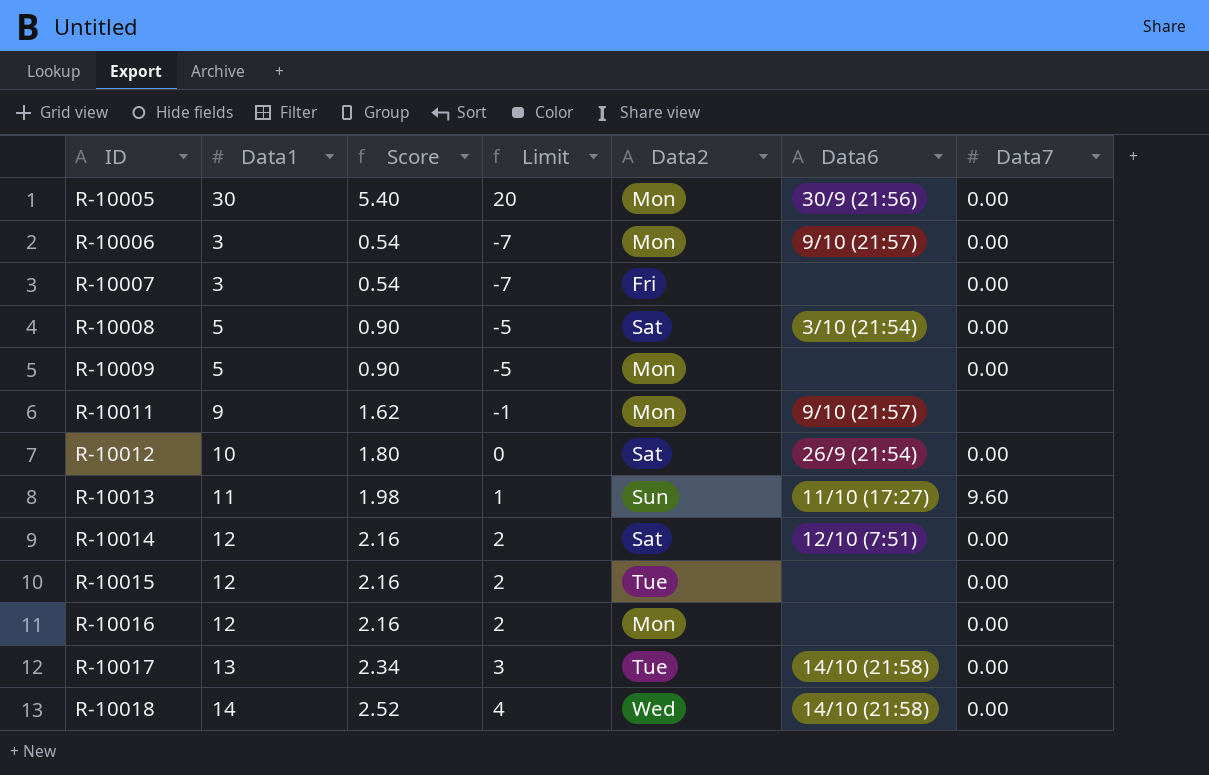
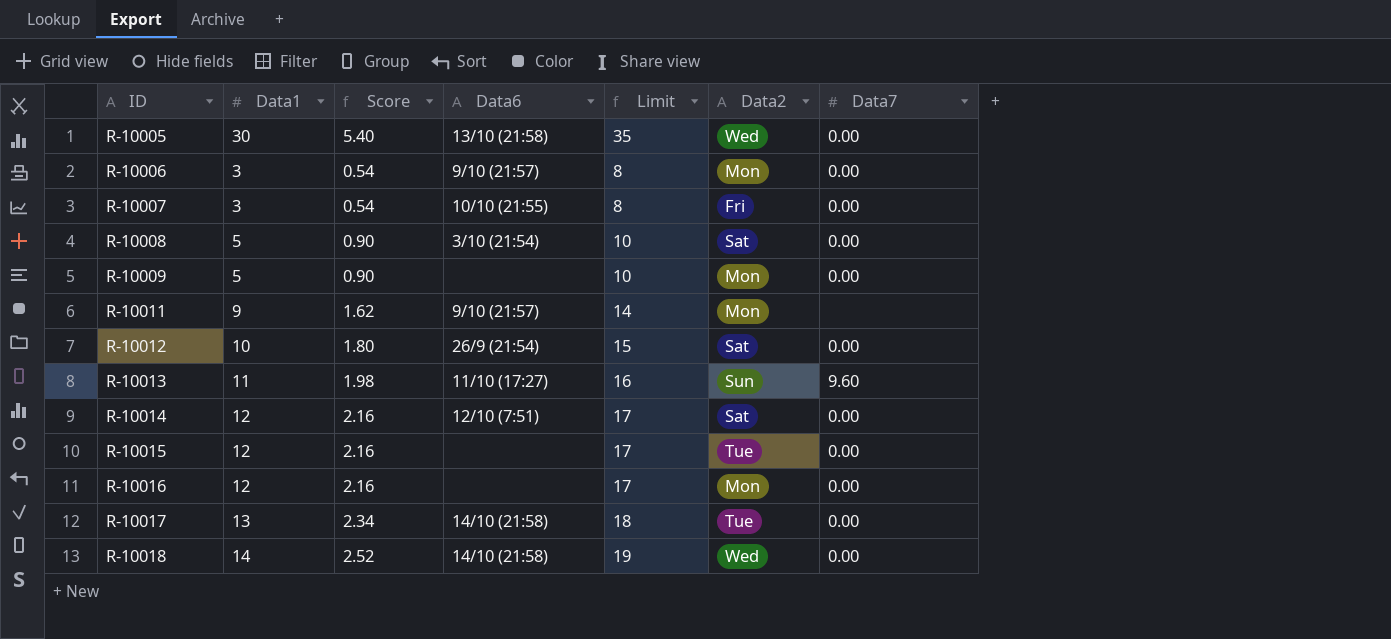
column Data6 | position: 6 -> 4
column Limit | formula: [Data1] - 10 -> [Data1] + 5
R-10005 | Data6: 30/9 (21:56) -> 13/10 (21:58)
R-10005 | Data2: Mon -> Wed
R-10007 | Data6: none -> 10/10 (21:55)

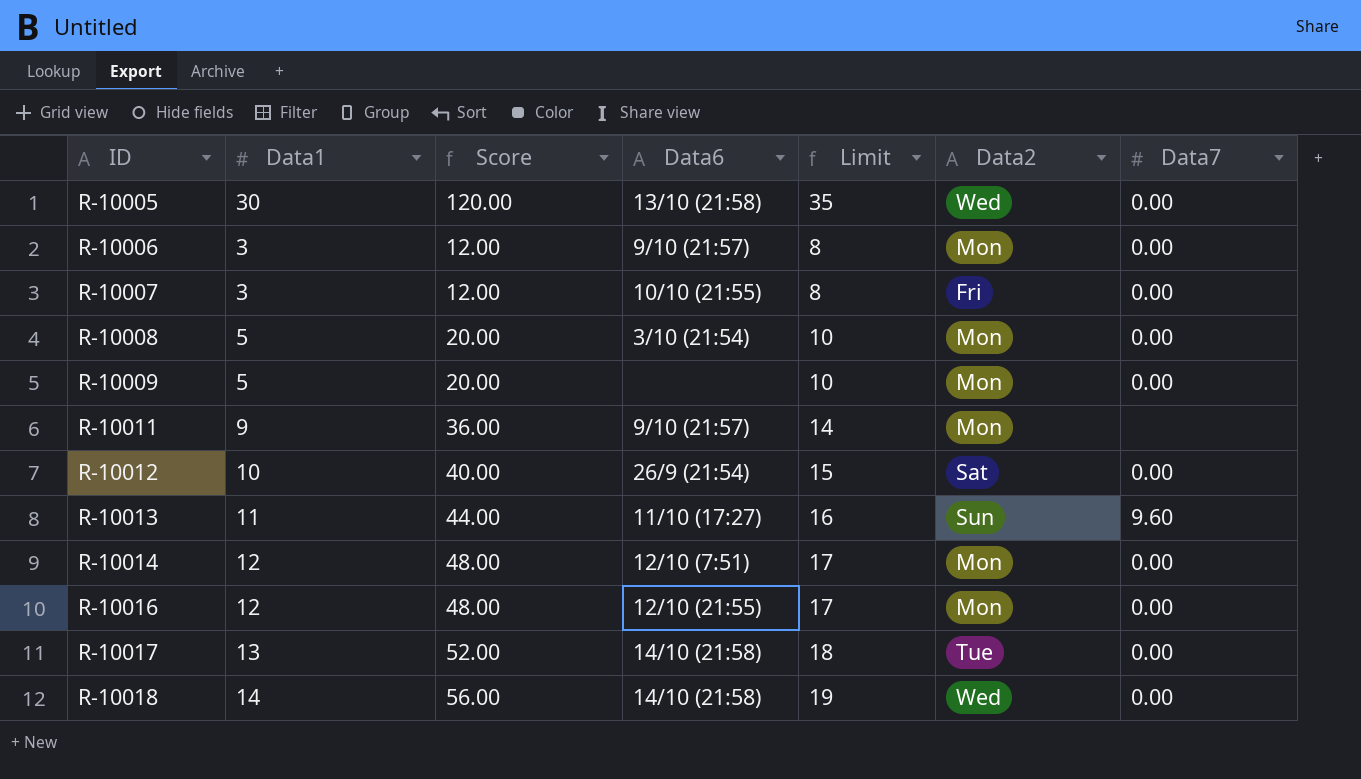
column Score | formula: [Data1] * 0.18 -> [Data1] * 4
row R-10015: 12 | 2.16 | none | 17 | Tue | 0.00 -> none
R-10008 | Data2: Sat -> Mon
R-10014 | Data2: Sat -> Mon
R-10016 | Data6: none -> 12/10 (21:55)

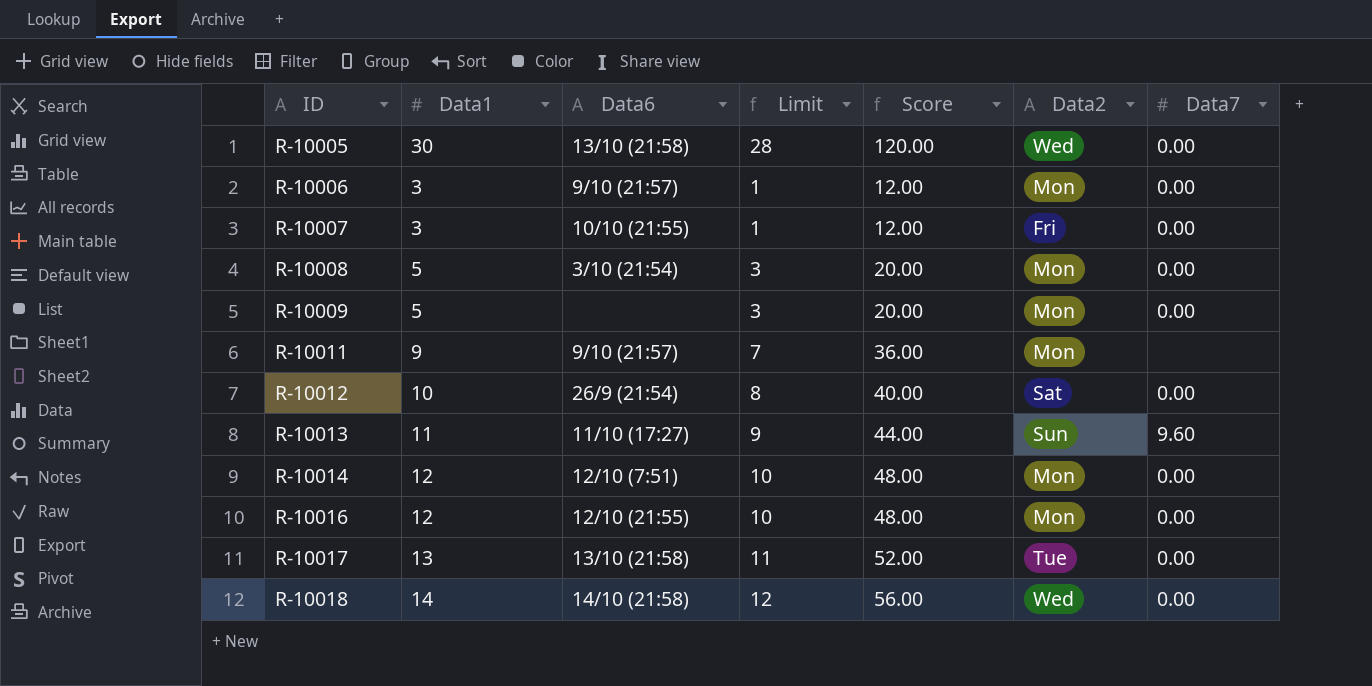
column Limit | formula: [Data1] + 5 -> [Data1] - 2
column Score | position: 3 -> 5
R-10017 | Data6: 14/10 (21:58) -> 13/10 (21:58)

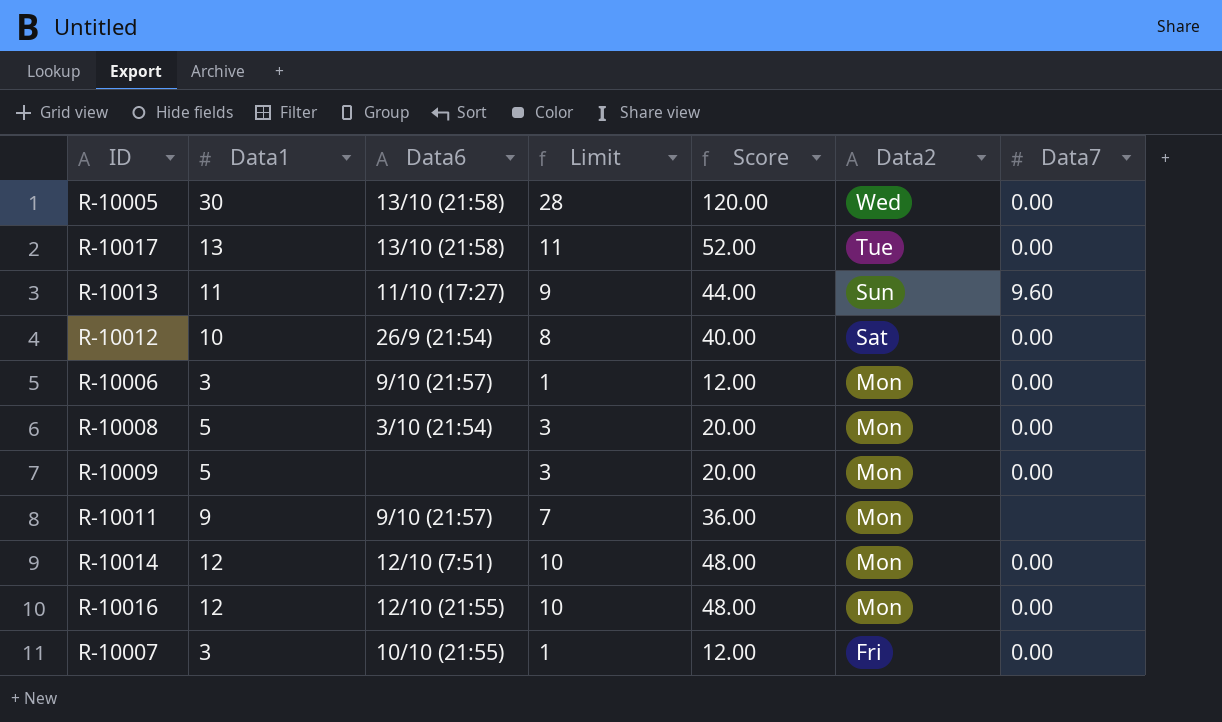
row order: ID ascending -> Data2 descending
row R-10018: 14 | 14/10 (21:58) | 12 | 56.00 | Wed | 0.00 -> none

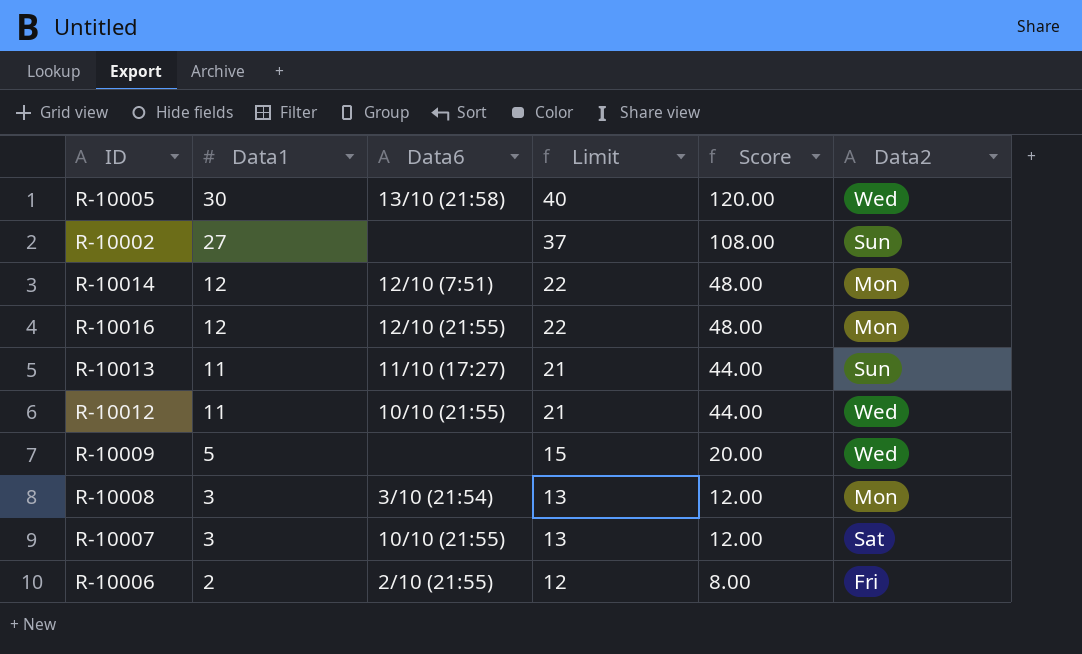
row order: Data2 descending -> Data1 descending
column Data7 | position: 7 -> none
column Limit | formula: [Data1] - 2 -> [Data1] + 10
row R-10017: 13 | 13/10 (21:58) | 11 | 52.00 | Tue | 0.00 -> none
row R-10011: 9 | 9/10 (21:57) | 7 | 36.00 | Mon | none -> none
row R-10002: none -> 27 | none | 37 | 108.00 | Sun
R-10012 | Data1: 10 -> 11
R-10012 | Data6: 26/9 (21:54) -> 10/10 (21:55)
R-10012 | Score: 40.00 -> 44.00
R-10012 | Data2: Sat -> Wed
R-10009 | Data2: Mon -> Wed
R-10008 | Data1: 5 -> 3
R-10008 | Score: 20.00 -> 12.00
R-10007 | Data2: Fri -> Sat
R-10006 | Data1: 3 -> 2
R-10006 | Data6: 9/10 (21:57) -> 2/10 (21:55)
R-10006 | Score: 12.00 -> 8.00
R-10006 | Data2: Mon -> Fri

